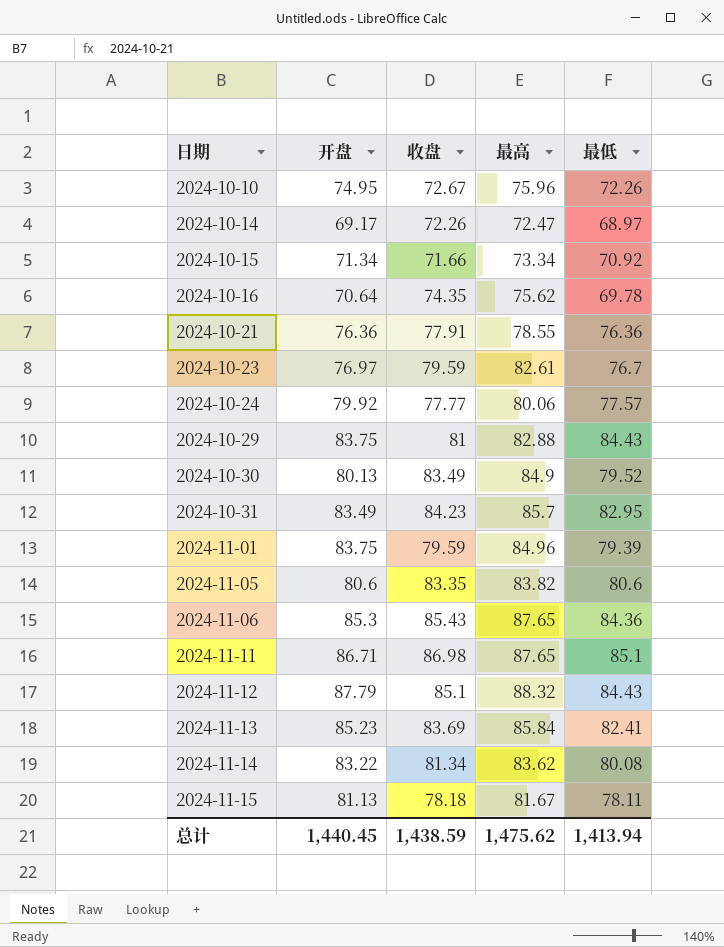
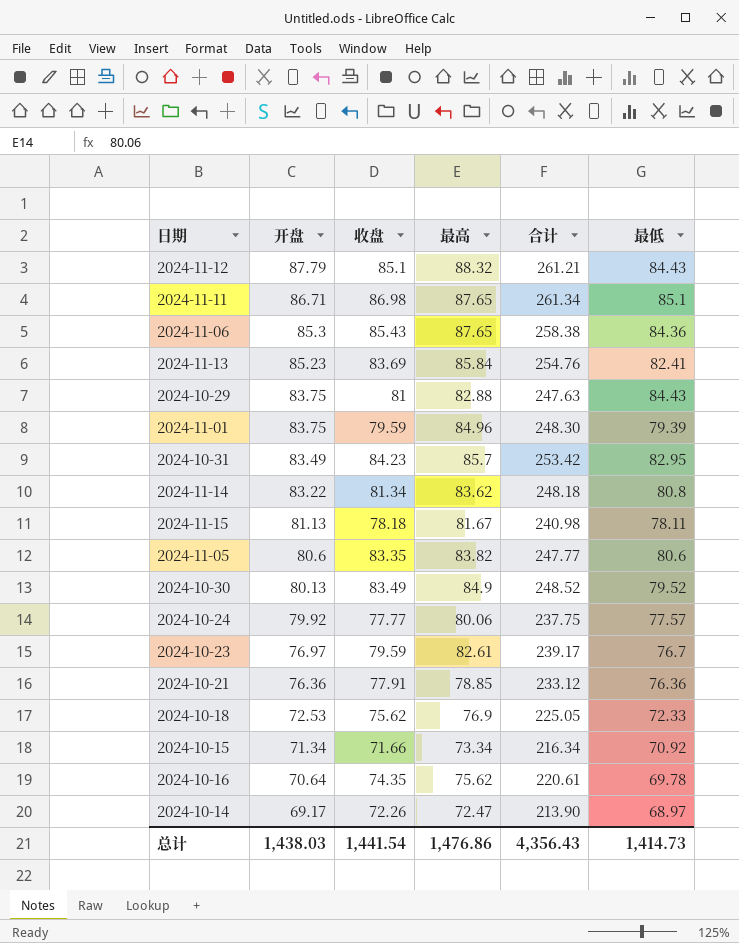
row order: 日期 ascending -> 开盘 descending
column 合计 | formula: none -> [开盘] + [收盘] + [最高]
row 2024-10-10: 74.95 | 72.67 | 75.96 | 72.26 -> none
2024-11-14 | 最低: 80.08 -> 80.8
2024-10-21 | 最高: 78.55 -> 78.85
row 2024-10-18: none -> 72.53 | 75.62 | 76.9 | 225.05 | 72.33
总计 | 开盘: 1,440.45 -> 1,438.03
总计 | 收盘: 1,438.59 -> 1,441.54
总计 | 最高: 1,475.62 -> 1,476.86
总计 | 最低: 1,413.94 -> 1,414.73

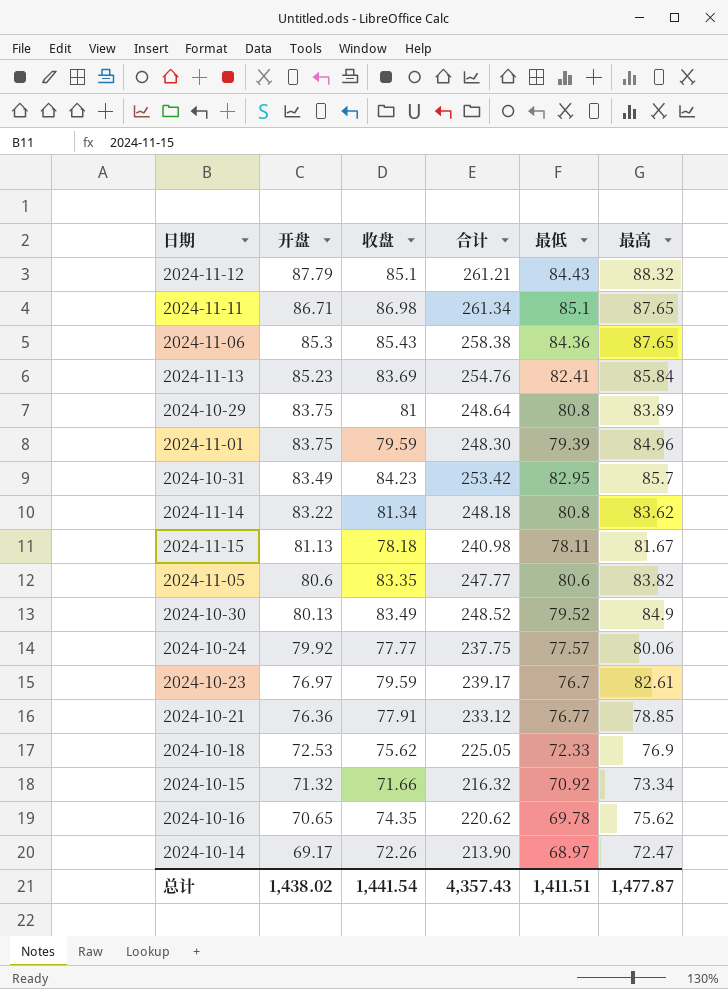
column 最高 | position: 4 -> 6
2024-10-29 | 合计: 247.63 -> 248.64
2024-10-29 | 最低: 84.43 -> 80.8
2024-10-29 | 最高: 82.88 -> 83.89
2024-10-21 | 最低: 76.36 -> 76.77
2024-10-15 | 开盘: 71.34 -> 71.32
2024-10-15 | 合计: 216.34 -> 216.32
2024-10-16 | 开盘: 70.64 -> 70.65
2024-10-16 | 合计: 220.61 -> 220.62
总计 | 开盘: 1,438.03 -> 1,438.02
总计 | 合计: 4,356.43 -> 4,357.43
总计 | 最低: 1,414.73 -> 1,411.51
总计 | 最高: 1,476.86 -> 1,477.87

